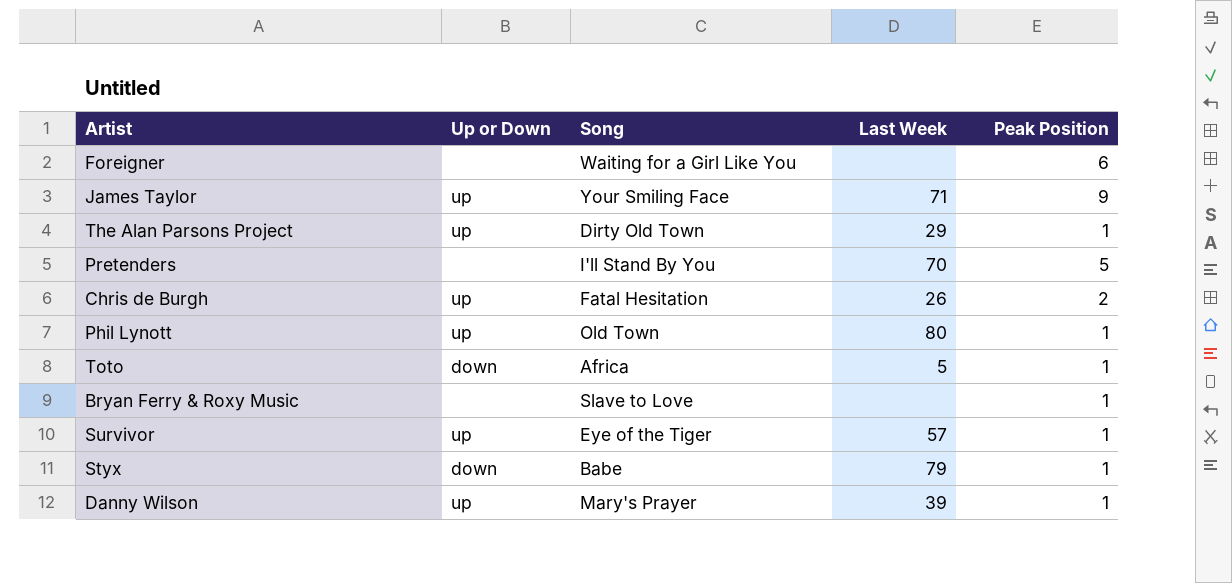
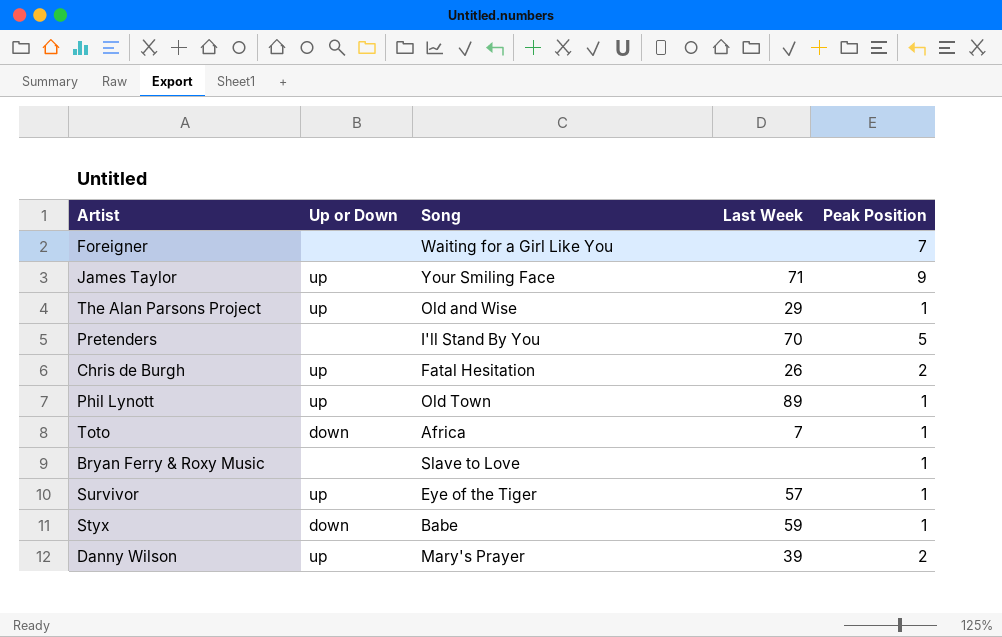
Foreigner | Peak Position: 6 -> 7
The Alan Parsons Project | Song: Dirty Old Town -> Old and Wise
Phil Lynott | Last Week: 80 -> 89
Toto | Last Week: 5 -> 7
Styx | Last Week: 79 -> 59
Danny Wilson | Peak Position: 1 -> 2

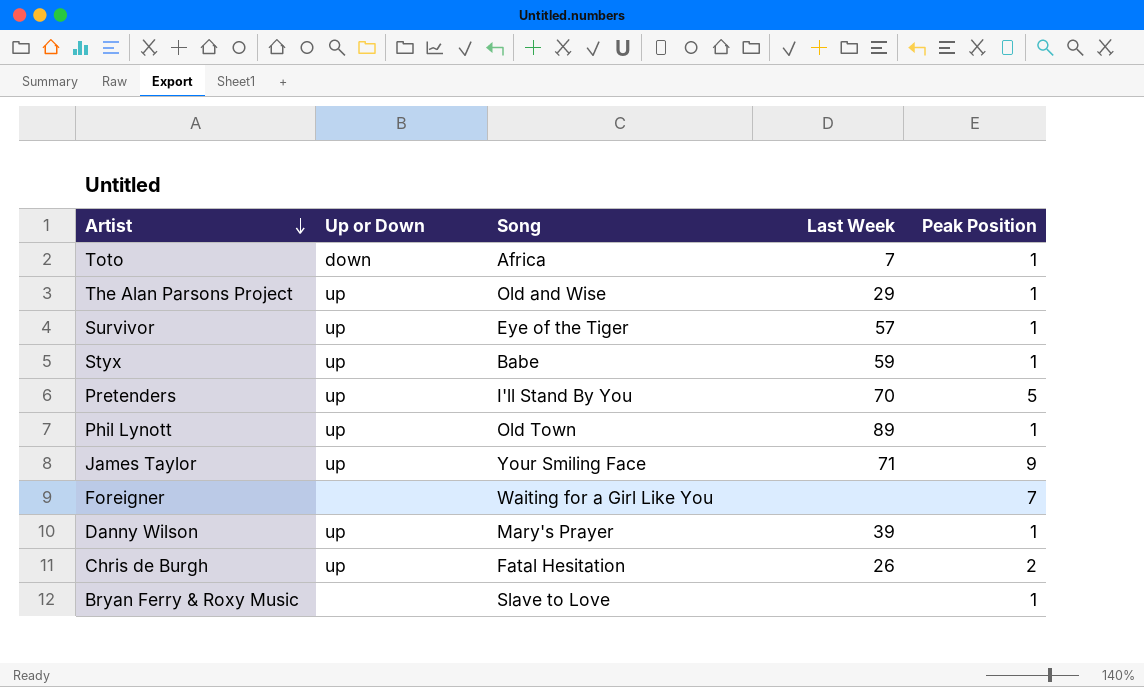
row order: none -> Artist descending
Styx | Up or Down: down -> up
Pretenders | Up or Down: none -> up
Danny Wilson | Peak Position: 2 -> 1

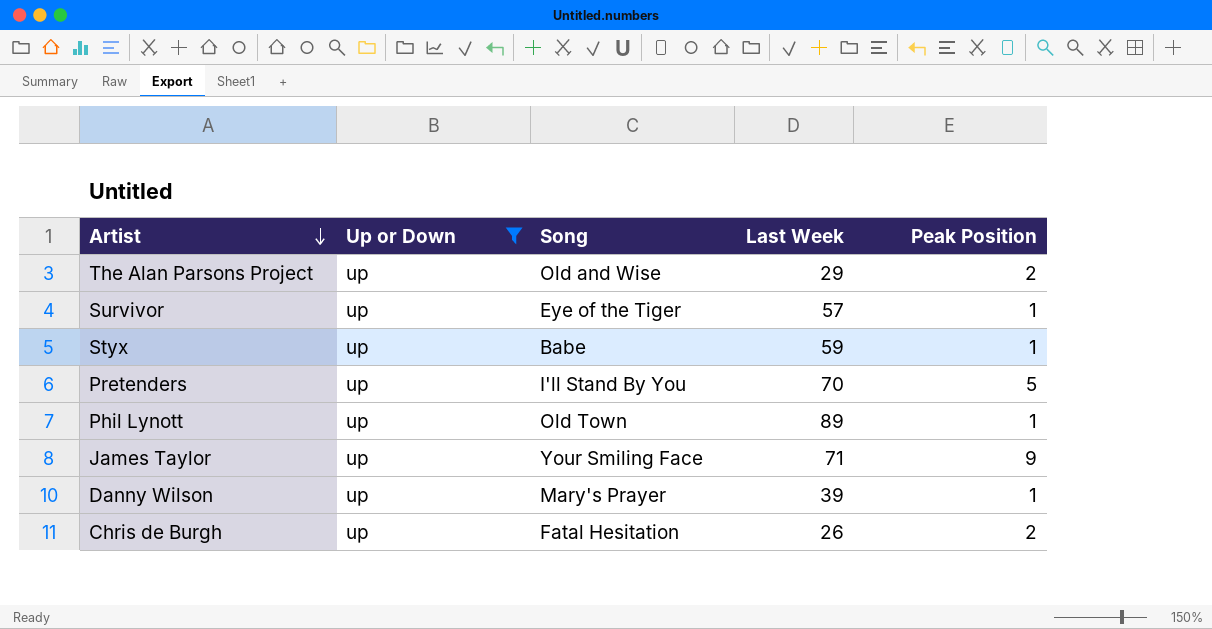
filter: none -> Up or Down = up
The Alan Parsons Project | Peak Position: 1 -> 2

